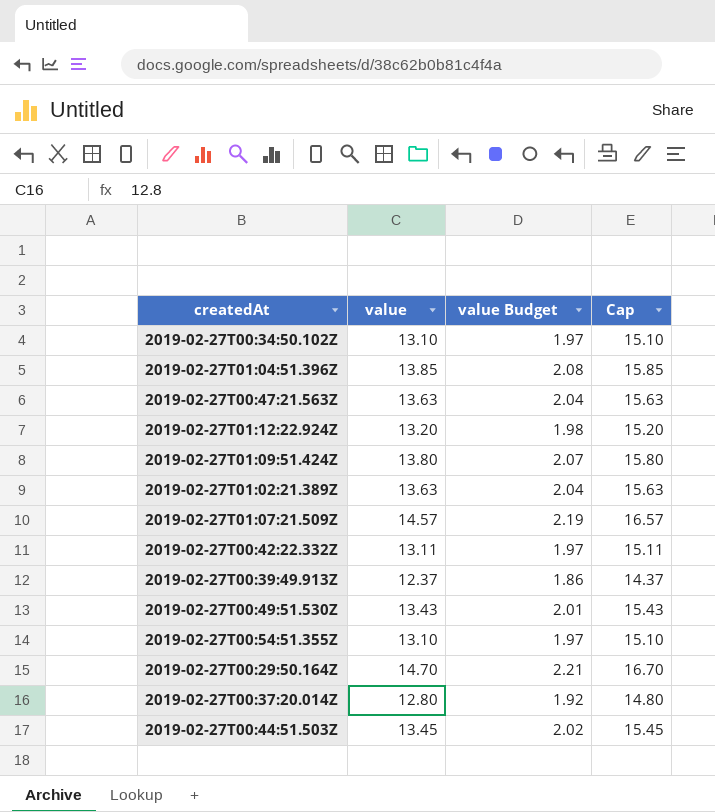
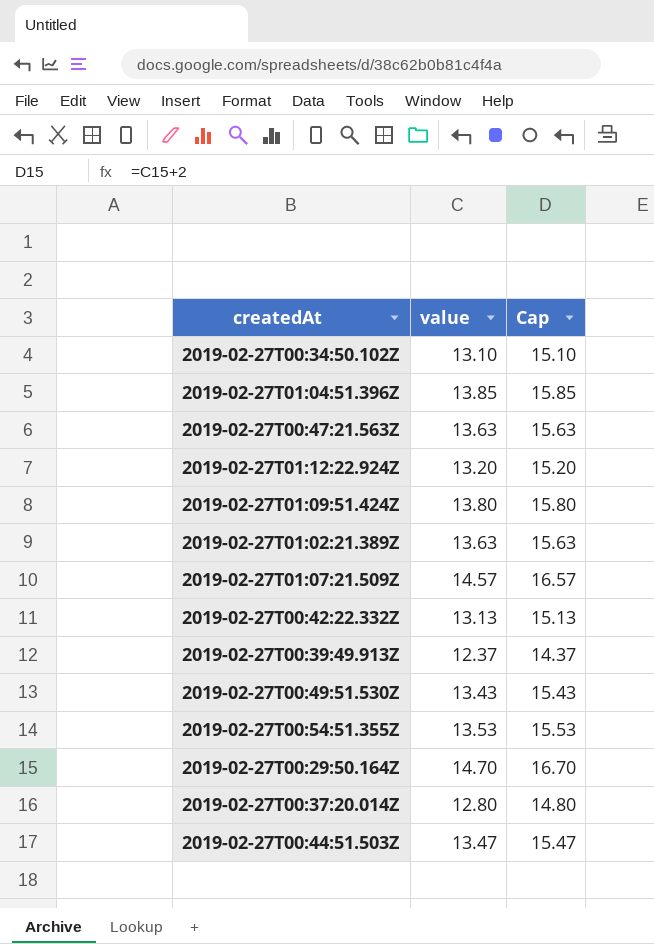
column value Budget | formula: [value] * 0.15 -> none
2019-02-27T00:42:22.332Z | value: 13.11 -> 13.13
2019-02-27T00:42:22.332Z | Cap: 15.11 -> 15.13
2019-02-27T00:54:51.355Z | value: 13.10 -> 13.53
2019-02-27T00:54:51.355Z | Cap: 15.10 -> 15.53
2019-02-27T00:44:51.503Z | value: 13.45 -> 13.47
2019-02-27T00:44:51.503Z | Cap: 15.45 -> 15.47

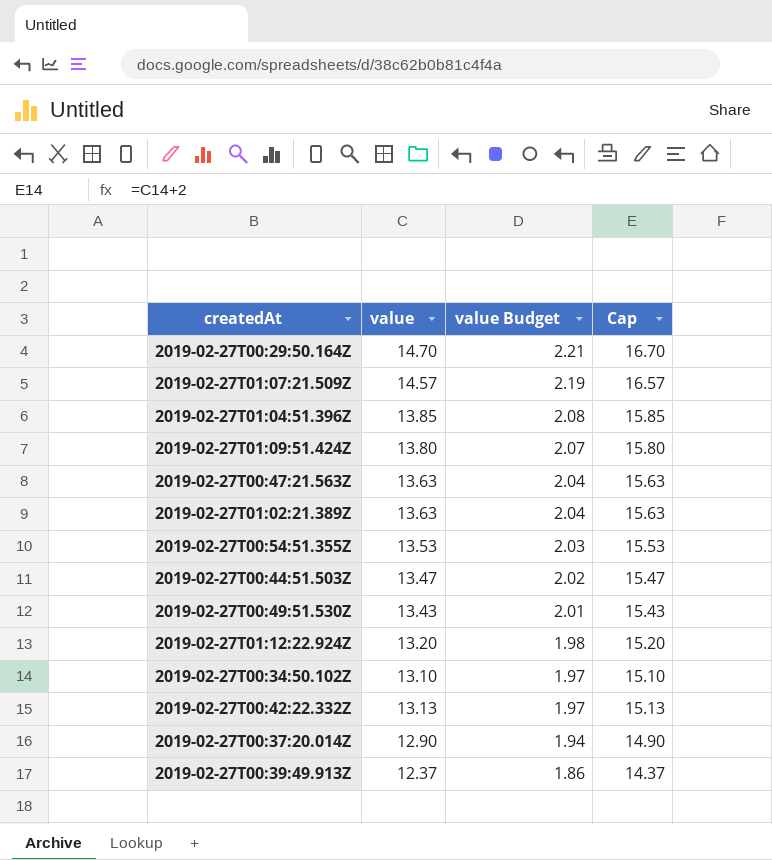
row order: none -> value Budget descending
column value Budget | formula: none -> [value] * 0.15
2019-02-27T00:37:20.014Z | value: 12.80 -> 12.90
2019-02-27T00:37:20.014Z | Cap: 14.80 -> 14.90

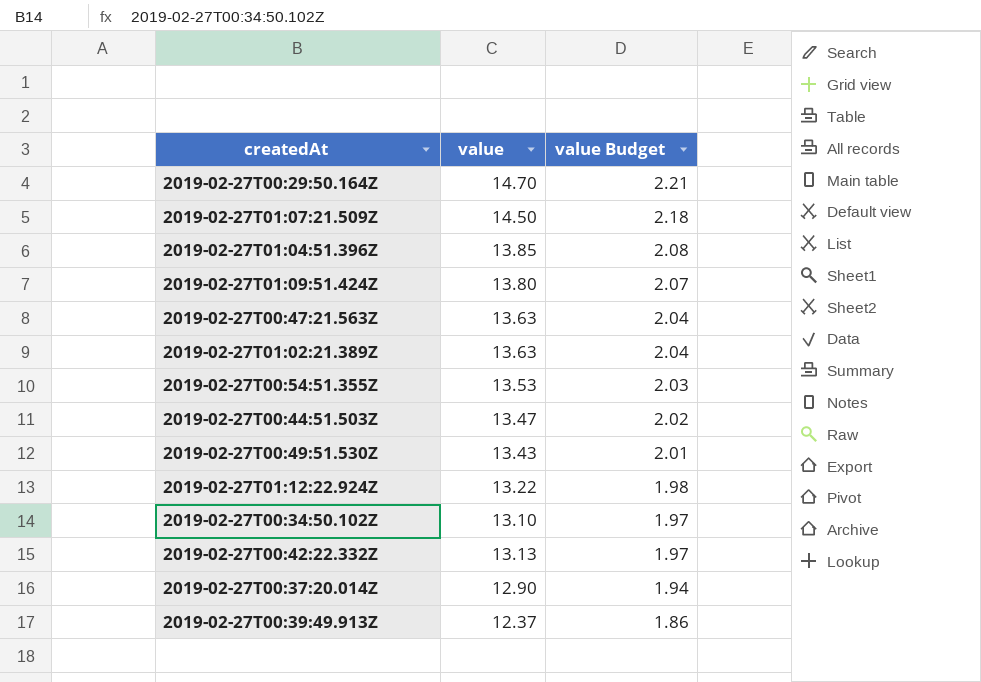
column Cap | formula: [value] + 2 -> none
2019-02-27T01:07:21.509Z | value: 14.57 -> 14.50
2019-02-27T01:07:21.509Z | value Budget: 2.19 -> 2.18
2019-02-27T01:12:22.924Z | value: 13.20 -> 13.22

